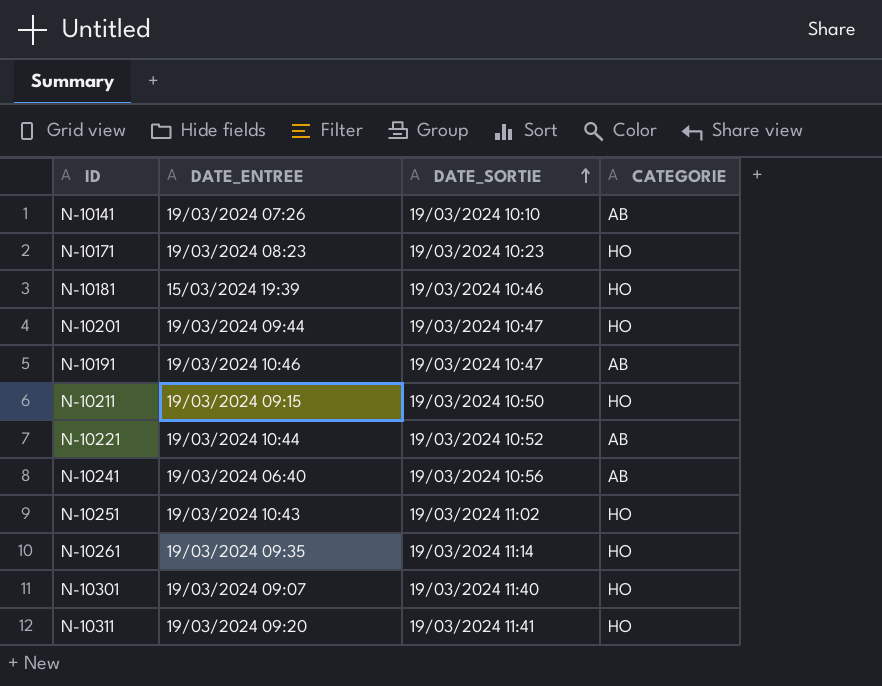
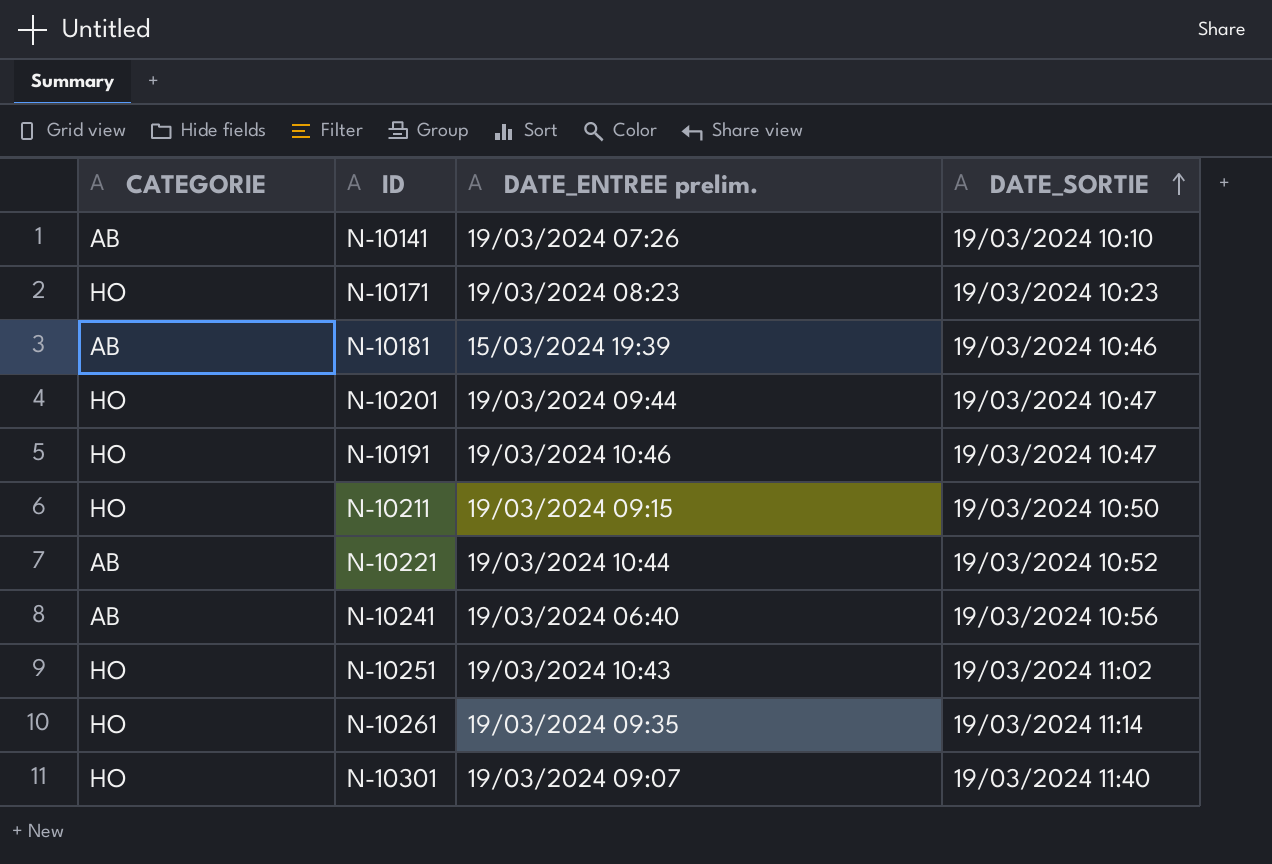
column CATEGORIE | position: 4 -> 1
column name: DATE_ENTREE -> DATE_ENTREE prelim.
row N-10311: 19/03/2024 09:20 | 19/03/2024 11:41 | HO -> none
N-10181 | CATEGORIE: HO -> AB
N-10191 | CATEGORIE: AB -> HO

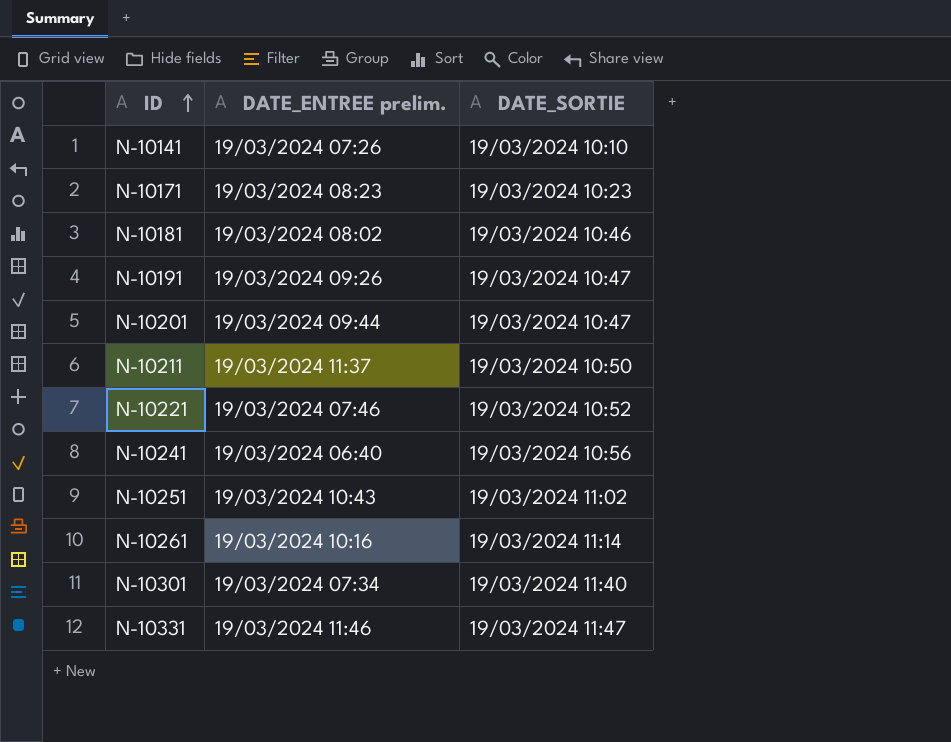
row order: DATE_SORTIE ascending -> ID ascending
column CATEGORIE | position: 1 -> none
N-10181 | DATE_ENTREE prelim.: 15/03/2024 19:39 -> 19/03/2024 08:02
N-10191 | DATE_ENTREE prelim.: 19/03/2024 10:46 -> 19/03/2024 09:26
N-10211 | DATE_ENTREE prelim.: 19/03/2024 09:15 -> 19/03/2024 11:37
N-10221 | DATE_ENTREE prelim.: 19/03/2024 10:44 -> 19/03/2024 07:46
N-10261 | DATE_ENTREE prelim.: 19/03/2024 09:35 -> 19/03/2024 10:16
N-10301 | DATE_ENTREE prelim.: 19/03/2024 09:07 -> 19/03/2024 07:34
row N-10331: none -> 19/03/2024 11:46 | 19/03/2024 11:47

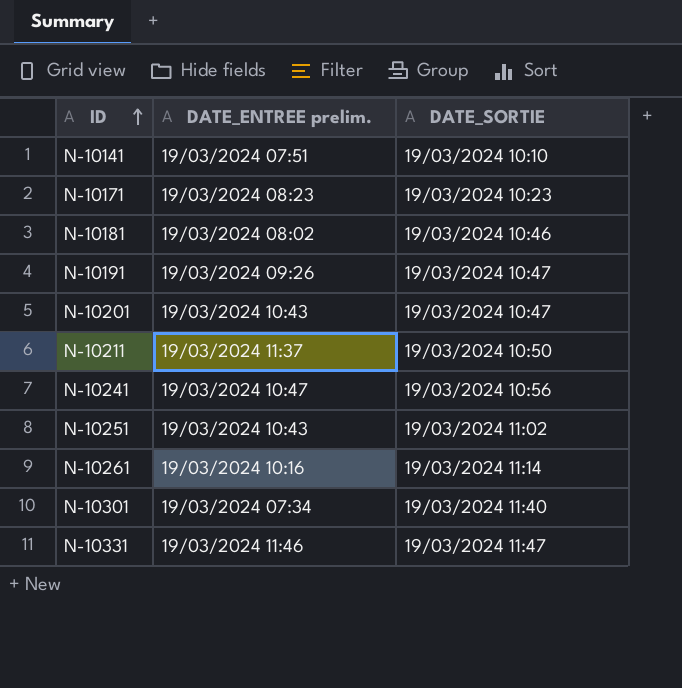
row N-10221: 19/03/2024 07:46 | 19/03/2024 10:52 -> none
N-10141 | DATE_ENTREE prelim.: 19/03/2024 07:26 -> 19/03/2024 07:51
N-10201 | DATE_ENTREE prelim.: 19/03/2024 09:44 -> 19/03/2024 10:43
N-10241 | DATE_ENTREE prelim.: 19/03/2024 06:40 -> 19/03/2024 10:47

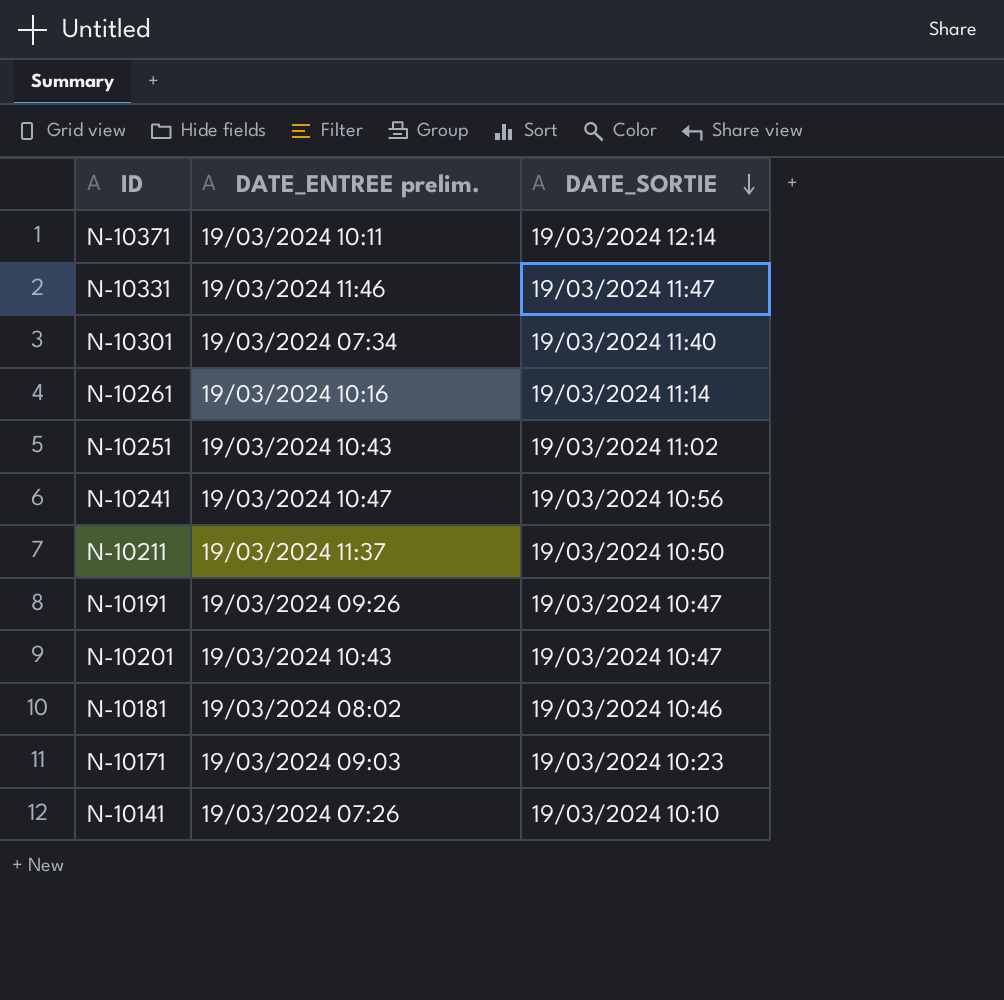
row order: ID ascending -> DATE_SORTIE descending
row N-10371: none -> 19/03/2024 10:11 | 19/03/2024 12:14
N-10171 | DATE_ENTREE prelim.: 19/03/2024 08:23 -> 19/03/2024 09:03
N-10141 | DATE_ENTREE prelim.: 19/03/2024 07:51 -> 19/03/2024 07:26

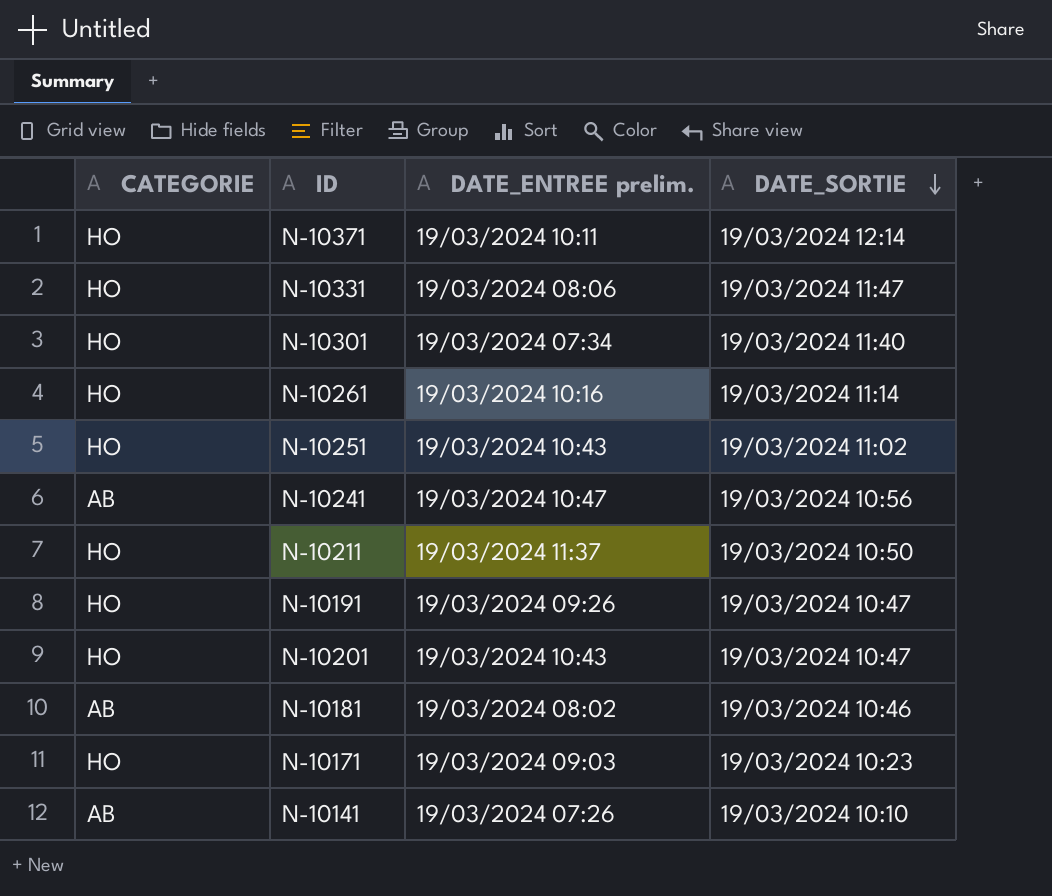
column CATEGORIE | position: none -> 1
N-10331 | DATE_ENTREE prelim.: 19/03/2024 11:46 -> 19/03/2024 08:06

